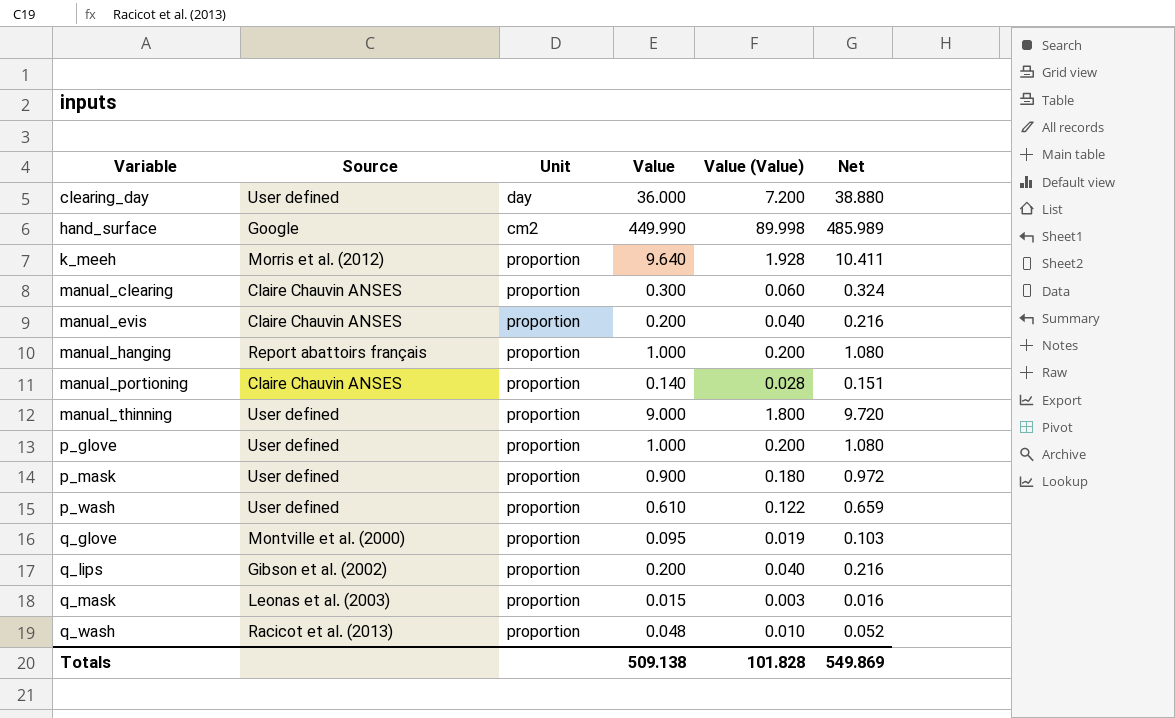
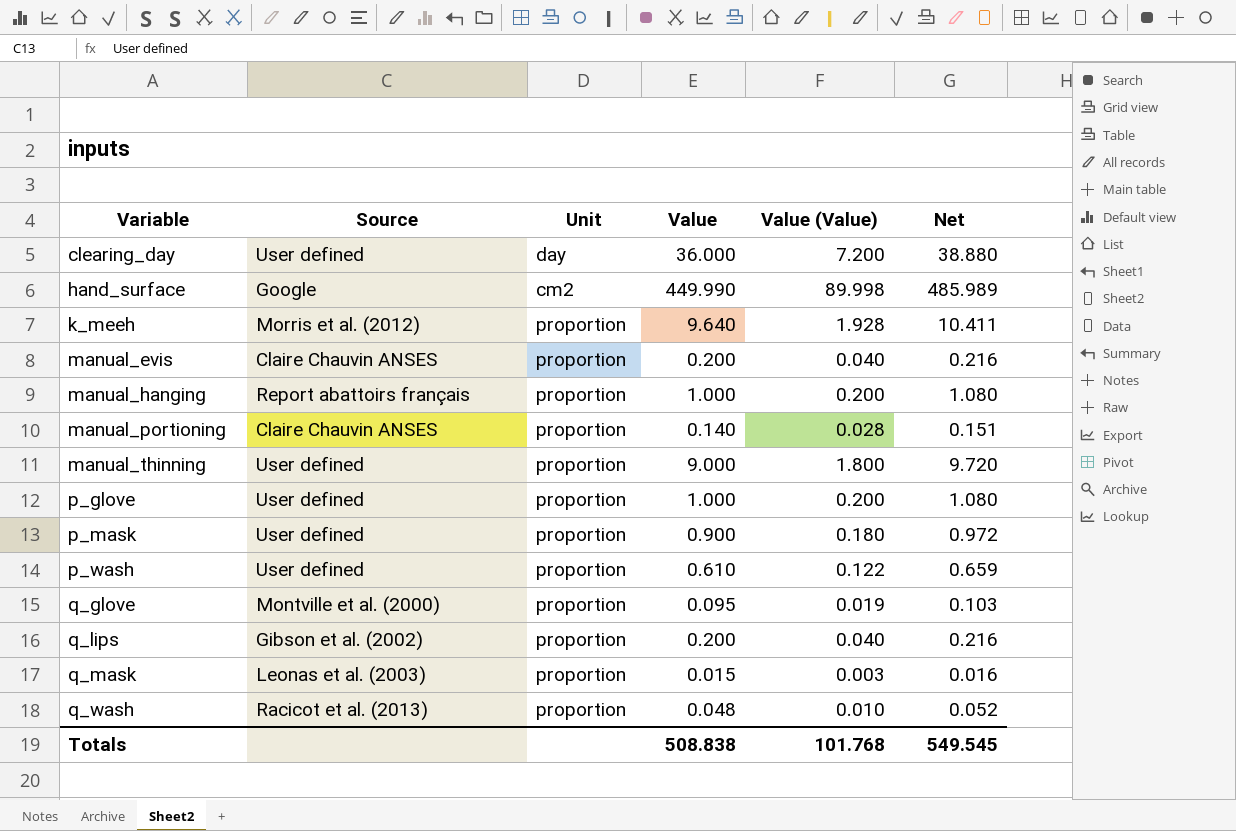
row manual_clearing: Claire Chauvin ANSES | proportion | 0.300 | 0.060 | 0.324 -> none
Totals | Value: 509.138 -> 508.838
Totals | Value (Value): 101.828 -> 101.768
Totals | Net: 549.869 -> 549.545

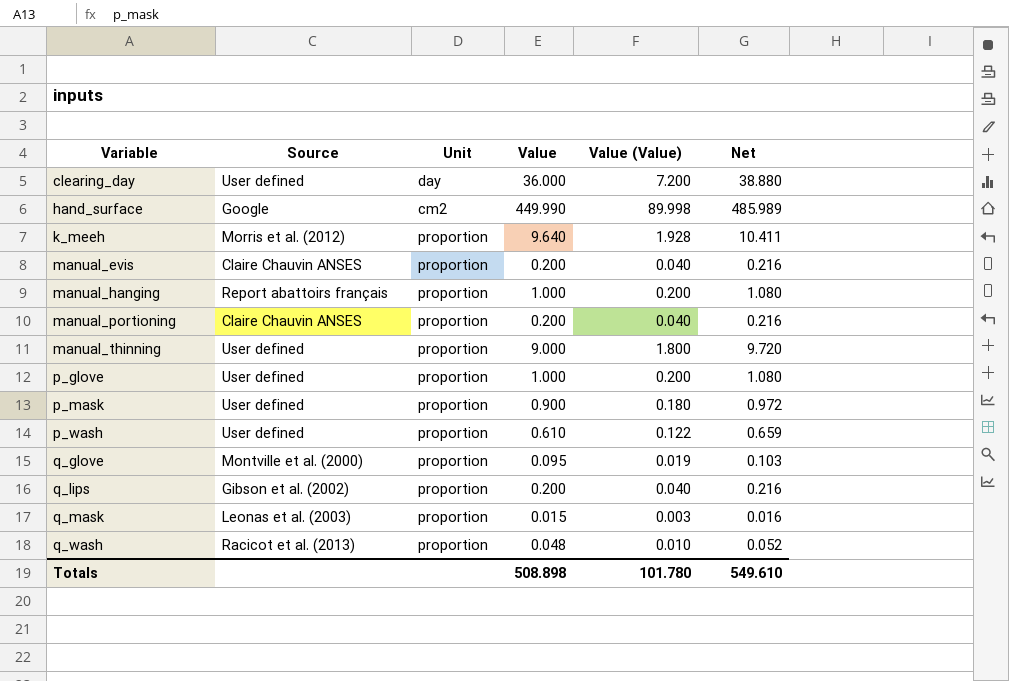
manual_portioning | Value: 0.140 -> 0.200
manual_portioning | Value (Value): 0.028 -> 0.040
manual_portioning | Net: 0.151 -> 0.216
Totals | Value: 508.838 -> 508.898
Totals | Value (Value): 101.768 -> 101.780
Totals | Net: 549.545 -> 549.610

